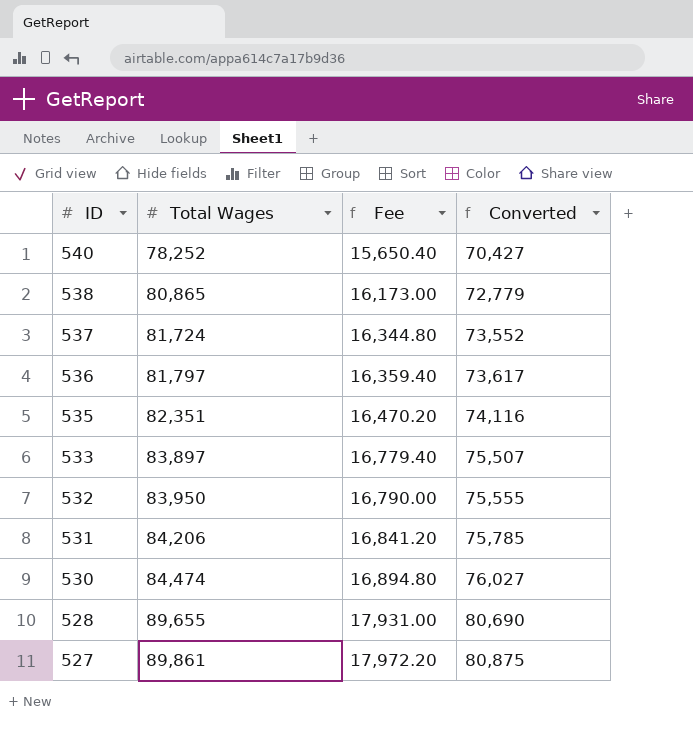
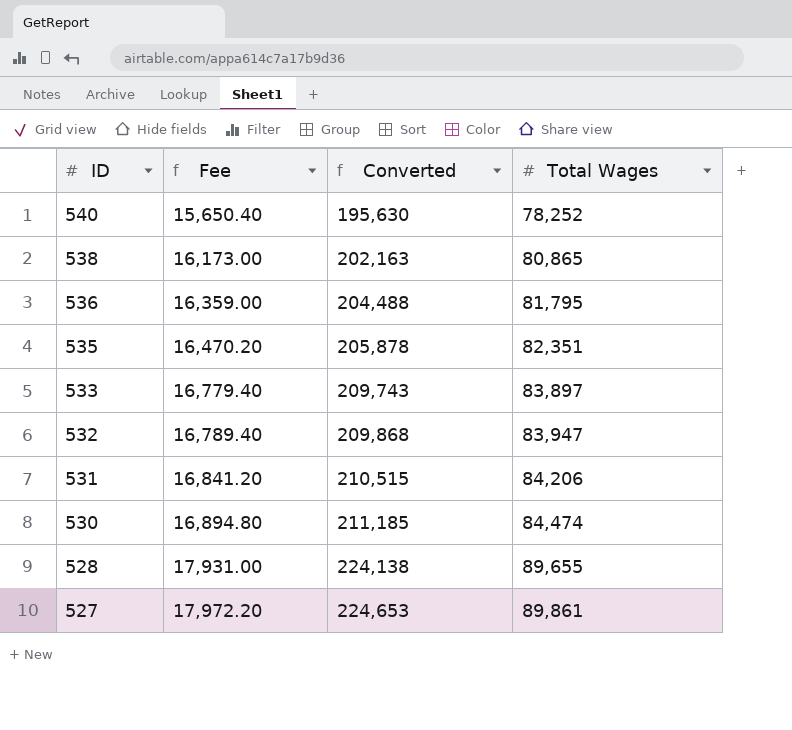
column Converted | formula: [Total Wages] * 0.9 -> [Total Wages] * 2.5
column Total Wages | position: 2 -> 4
row 537: 81,724 | 16,344.80 | 73,552 -> none
536 | Fee: 16,359.40 -> 16,359.00
536 | Total Wages: 81,797 -> 81,795
532 | Fee: 16,790.00 -> 16,789.40
532 | Total Wages: 83,950 -> 83,947

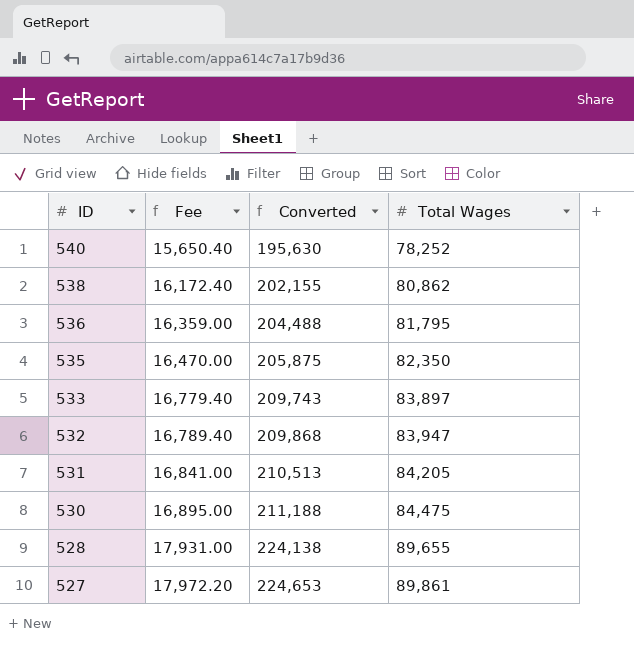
538 | Fee: 16,173.00 -> 16,172.40
538 | Converted: 202,163 -> 202,155
538 | Total Wages: 80,865 -> 80,862
535 | Fee: 16,470.20 -> 16,470.00
535 | Converted: 205,878 -> 205,875
535 | Total Wages: 82,351 -> 82,350
531 | Fee: 16,841.20 -> 16,841.00
531 | Converted: 210,515 -> 210,513
531 | Total Wages: 84,206 -> 84,205
530 | Fee: 16,894.80 -> 16,895.00
530 | Converted: 211,185 -> 211,188
530 | Total Wages: 84,474 -> 84,475

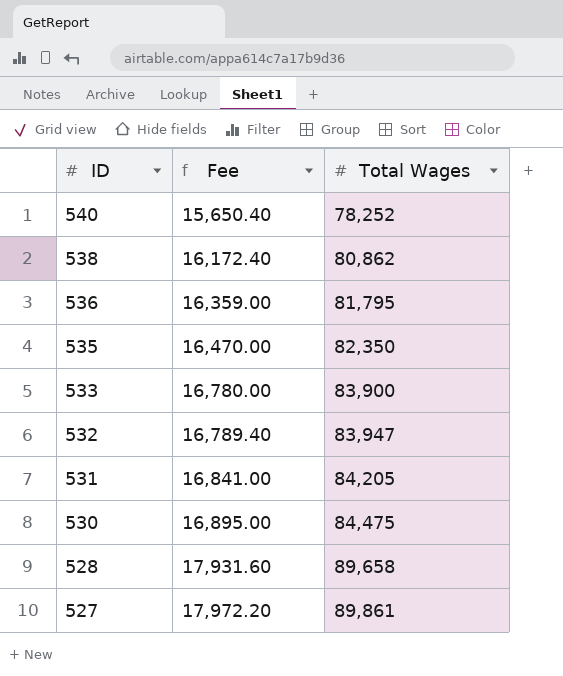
column Converted | formula: [Total Wages] * 2.5 -> none
533 | Fee: 16,779.40 -> 16,780.00
533 | Total Wages: 83,897 -> 83,900
528 | Fee: 17,931.00 -> 17,931.60
528 | Total Wages: 89,655 -> 89,658

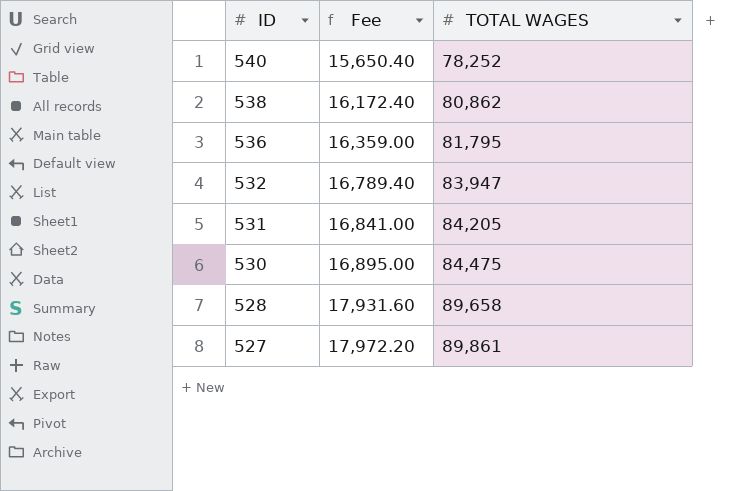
column name: Total Wages -> TOTAL WAGES
row 535: 16,470.00 | 82,350 -> none
row 533: 16,780.00 | 83,900 -> none

